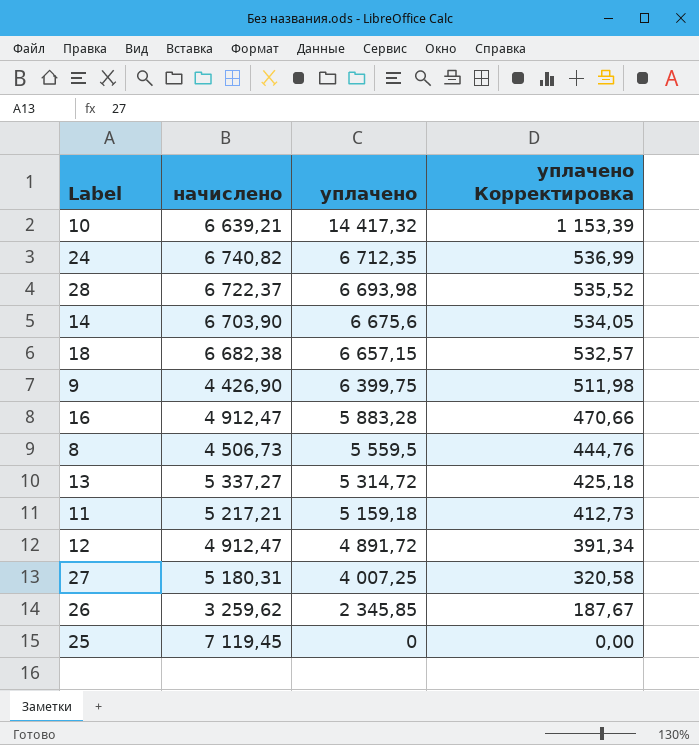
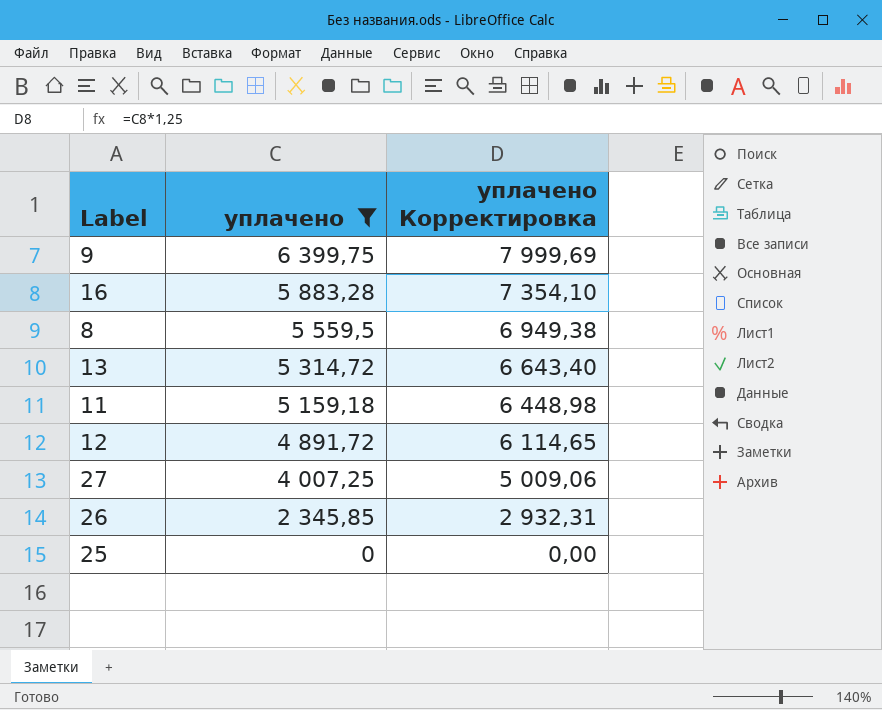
filter: none -> уплачено <= 6 399,75
column начислено | position: 2 -> none
column уплачено Корректировка | formula: [уплачено] * 0,08 -> [уплачено] * 1,25

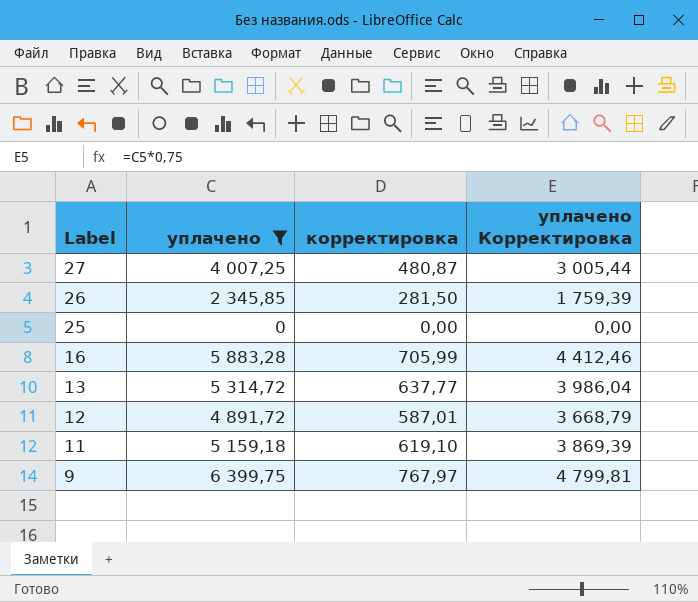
row order: уплачено descending -> Label descending
column корректировка | formula: none -> [уплачено] * 0,12
column уплачено Корректировка | formula: [уплачено] * 1,25 -> [уплачено] * 0,75
row 8: 5 559,5 | 6 949,38 -> none

